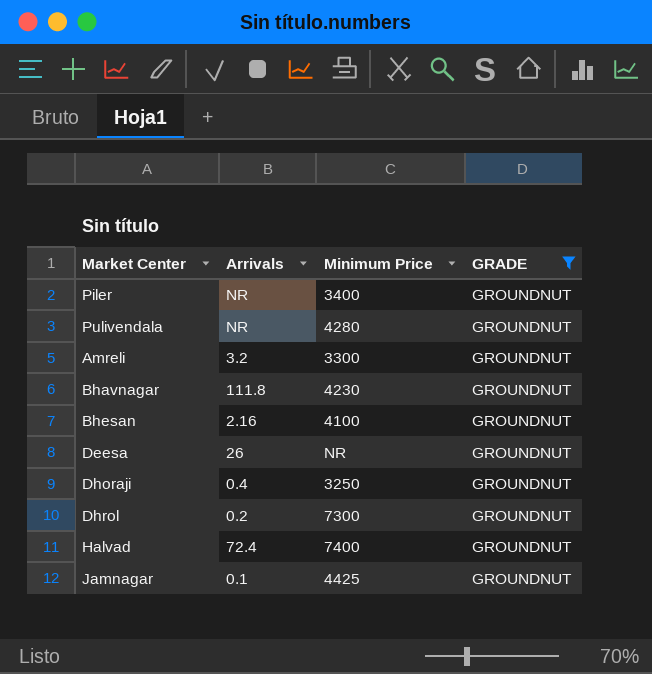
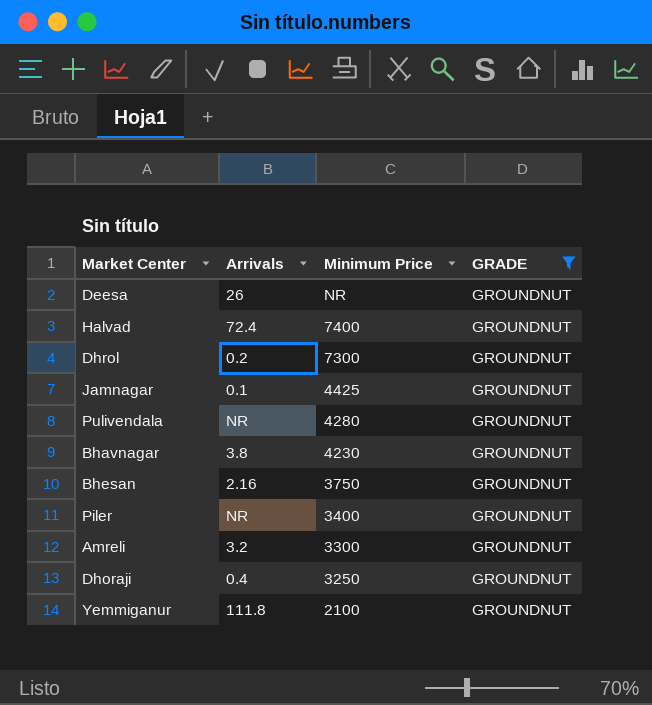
row order: none -> Minimum Price descending
Bhavnagar | Arrivals: 111.8 -> 3.8
Bhesan | Minimum Price: 4100 -> 3750
row Yemmiganur: none -> 111.8 | 2100 | GROUNDNUT

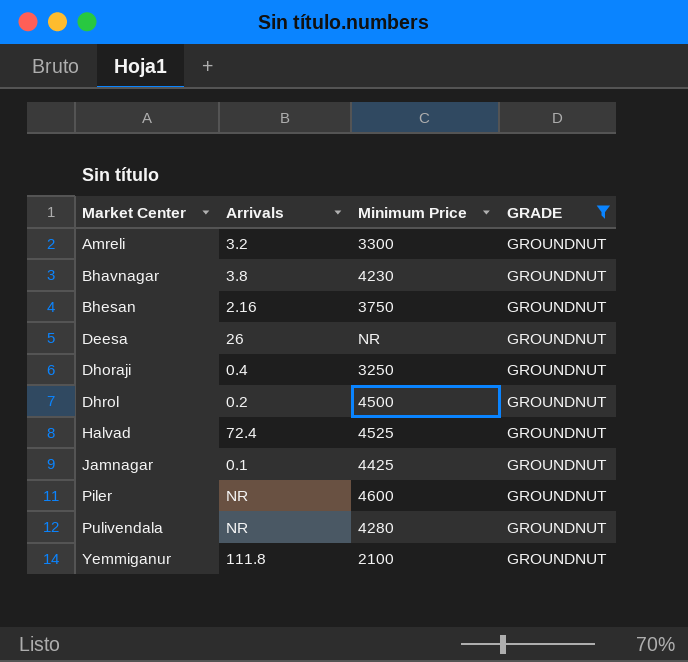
row order: Minimum Price descending -> Market Center ascending
Dhrol | Minimum Price: 7300 -> 4500
Halvad | Minimum Price: 7400 -> 4525
Piler | Minimum Price: 3400 -> 4600

